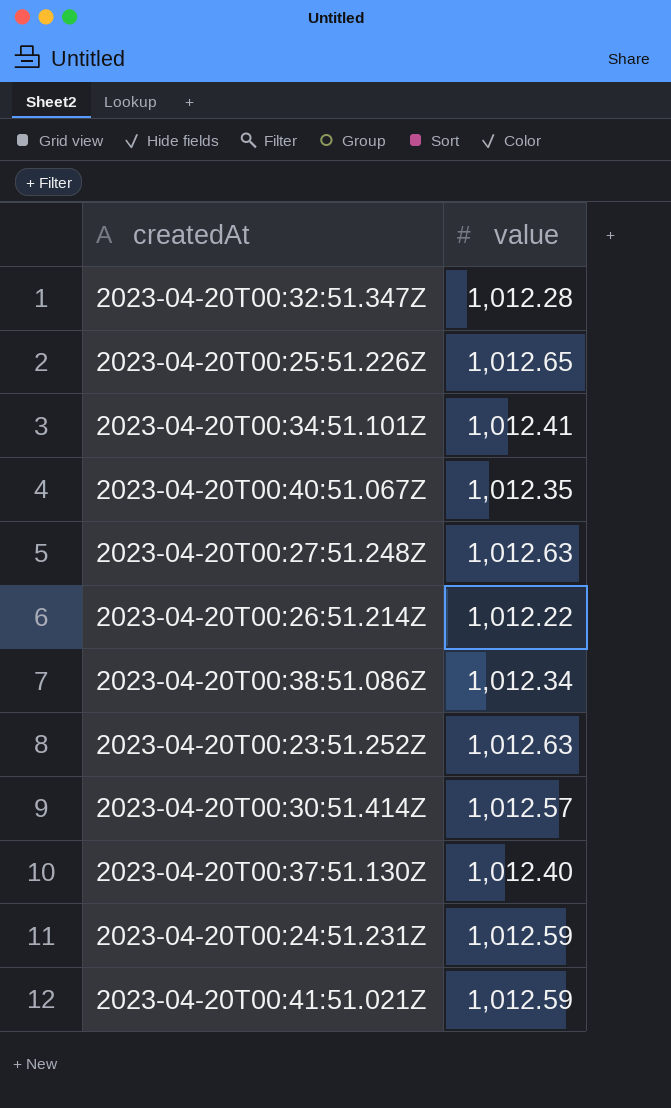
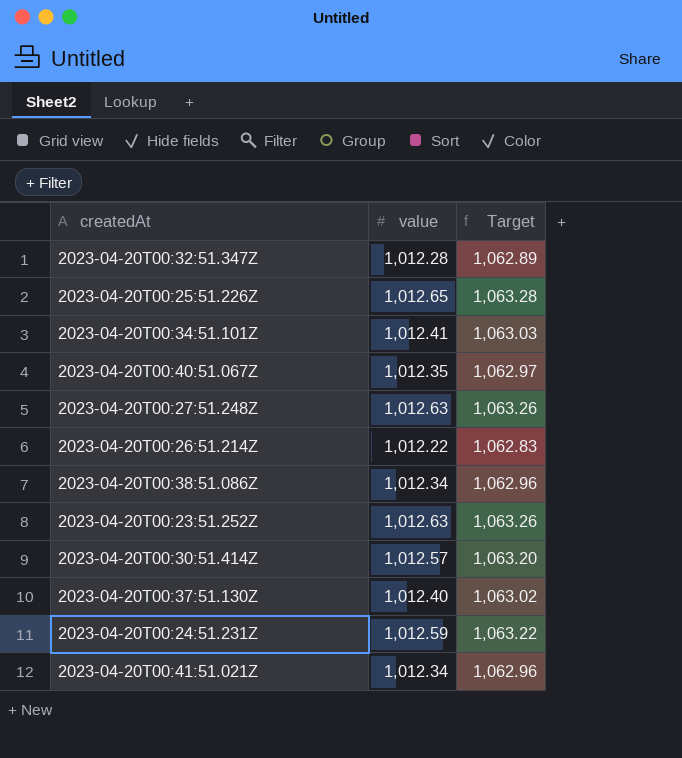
column Target | formula: none -> [value] * 1.05
2023-04-20T00:41:51.021Z | value: 1,012.59 -> 1,012.34

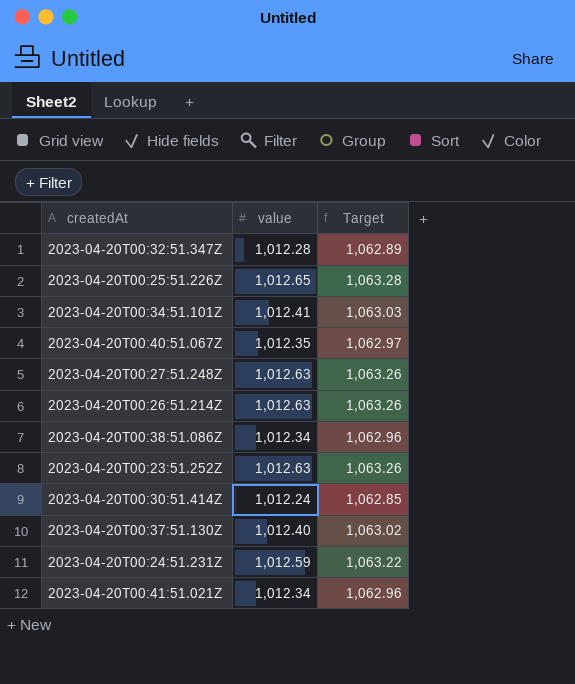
2023-04-20T00:26:51.214Z | value: 1,012.22 -> 1,012.63
2023-04-20T00:26:51.214Z | Target: 1,062.83 -> 1,063.26
2023-04-20T00:30:51.414Z | value: 1,012.57 -> 1,012.24
2023-04-20T00:30:51.414Z | Target: 1,063.20 -> 1,062.85

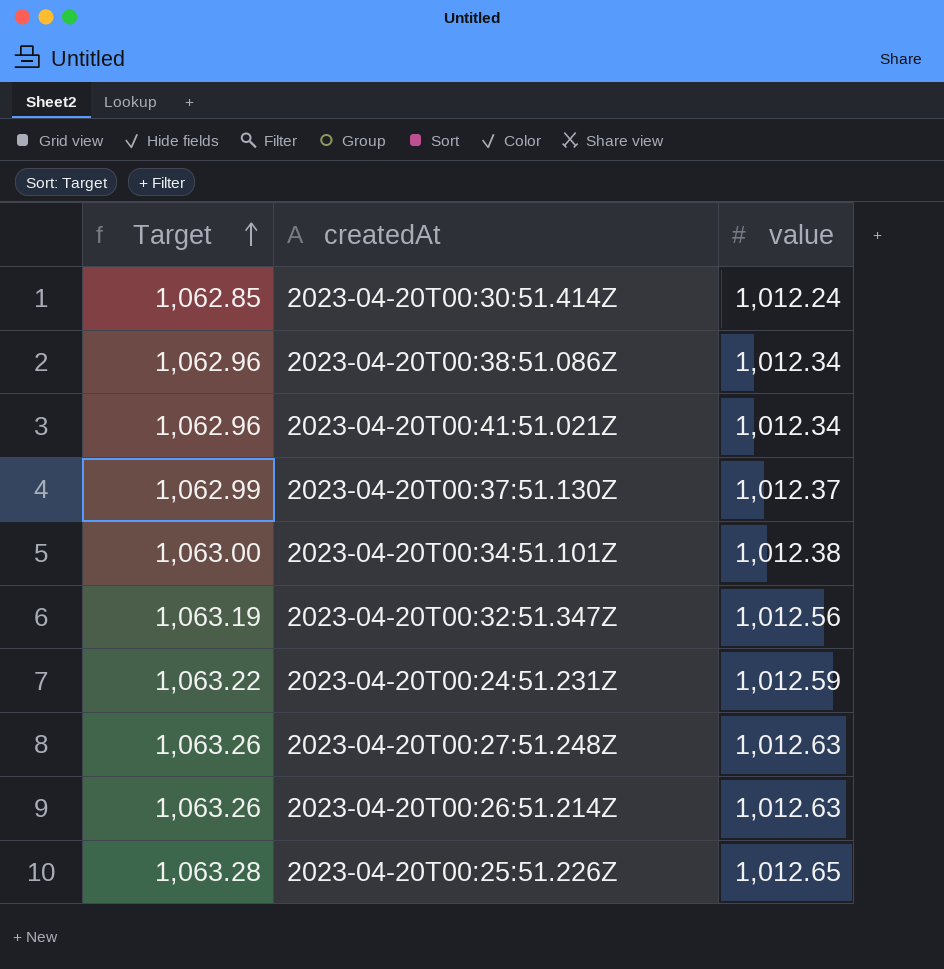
row order: none -> Target ascending
column Target | position: 3 -> 1
row 2023-04-20T00:40:51.067Z: 1,012.35 | 1,062.97 -> none
row 2023-04-20T00:23:51.252Z: 1,012.63 | 1,063.26 -> none
2023-04-20T00:37:51.130Z | Target: 1,063.02 -> 1,062.99
2023-04-20T00:37:51.130Z | value: 1,012.40 -> 1,012.37
2023-04-20T00:34:51.101Z | Target: 1,063.03 -> 1,063.00
2023-04-20T00:34:51.101Z | value: 1,012.41 -> 1,012.38
2023-04-20T00:32:51.347Z | Target: 1,062.89 -> 1,063.19
2023-04-20T00:32:51.347Z | value: 1,012.28 -> 1,012.56

